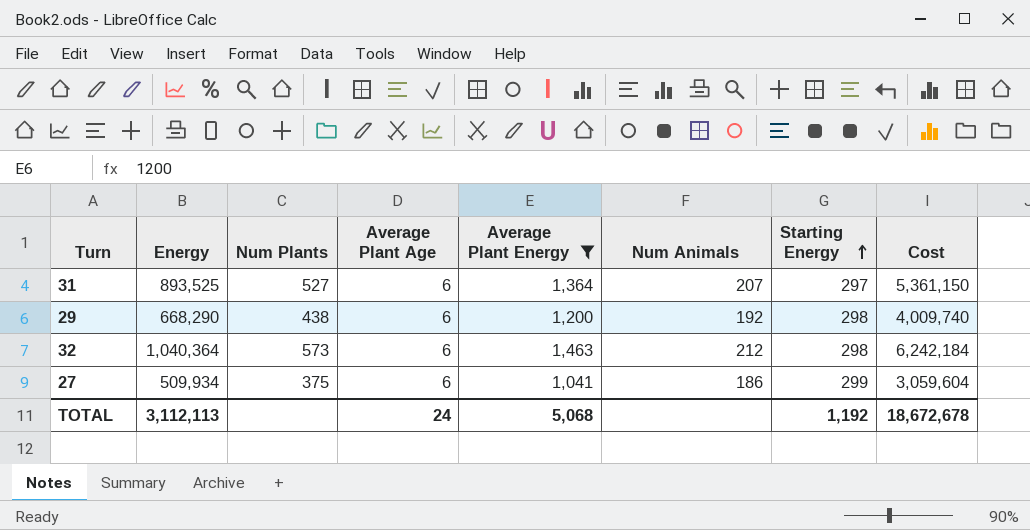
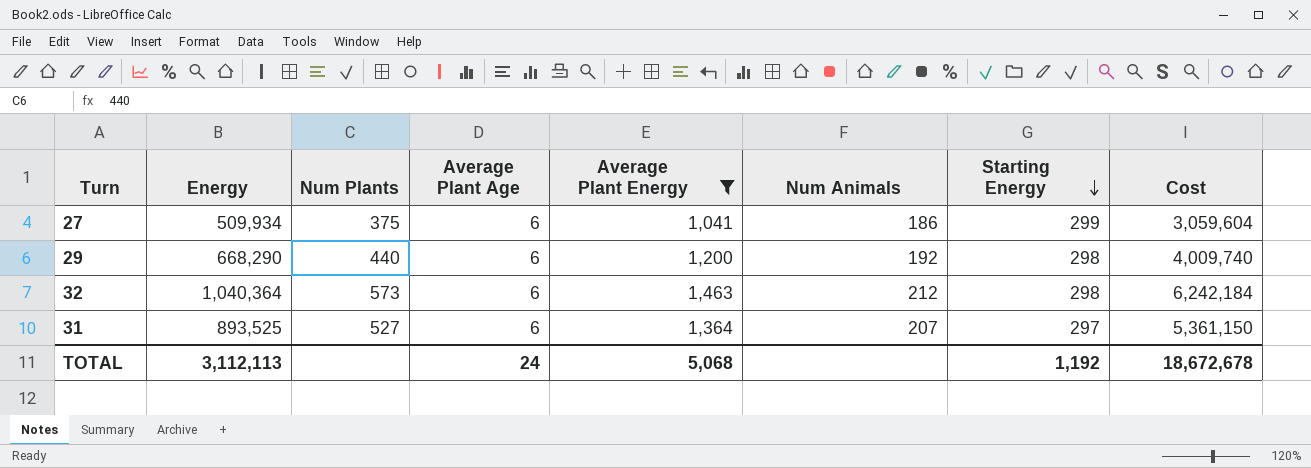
row order: Starting Energy ascending -> Starting Energy descending
29 | Num Plants: 438 -> 440

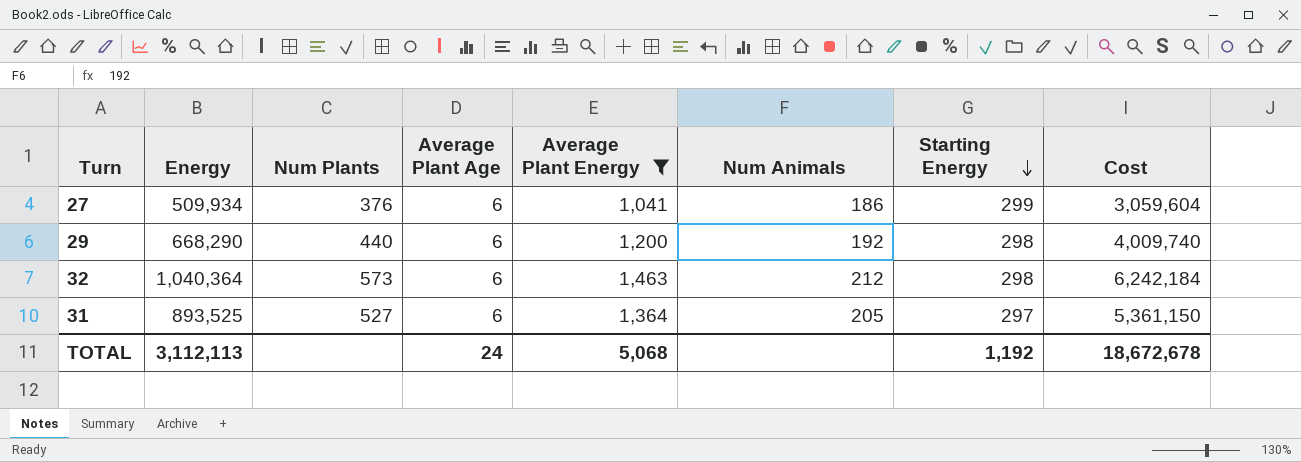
27 | Num Plants: 375 -> 376
31 | Num Animals: 207 -> 205

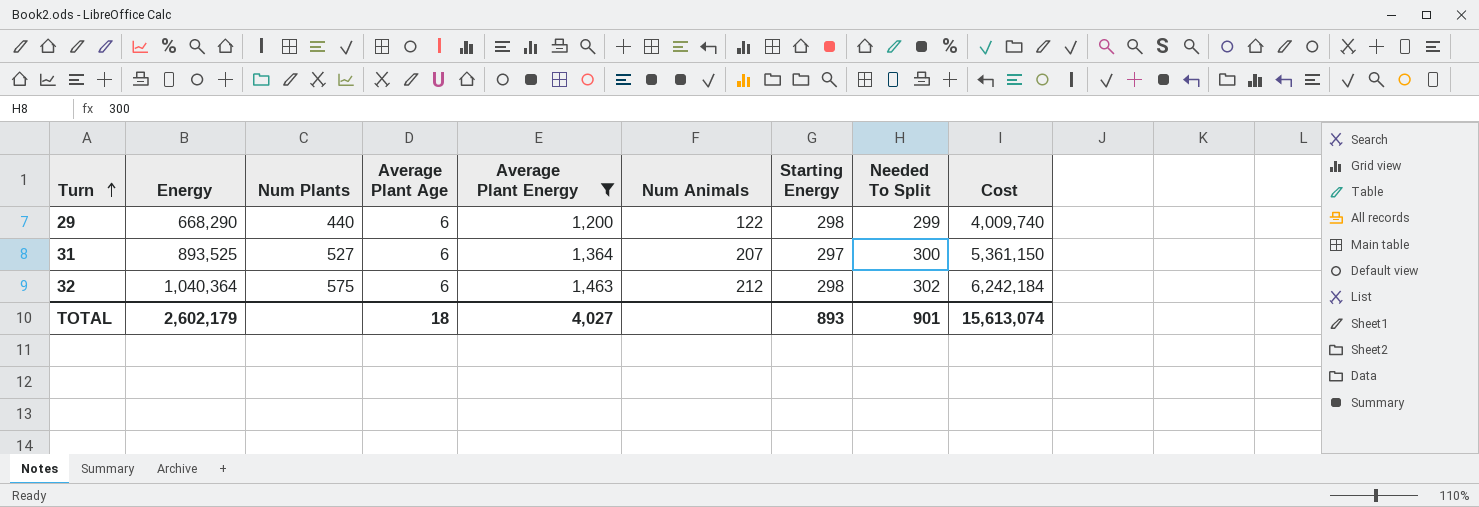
row order: Starting Energy descending -> Turn ascending
column Needed To Split | position: none -> 8
row 27: 509,934 | 376 | 6 | 1,041 | 186 | 299 | 3,059,604 -> none
29 | Num Animals: 192 -> 122
31 | Num Animals: 205 -> 207
32 | Num Plants: 573 -> 575
TOTAL | Energy: 3,112,113 -> 2,602,179
TOTAL | Average Plant Age: 24 -> 18
TOTAL | Average Plant Energy: 5,068 -> 4,027
TOTAL | Starting Energy: 1,192 -> 893
TOTAL | Cost: 18,672,678 -> 15,613,074

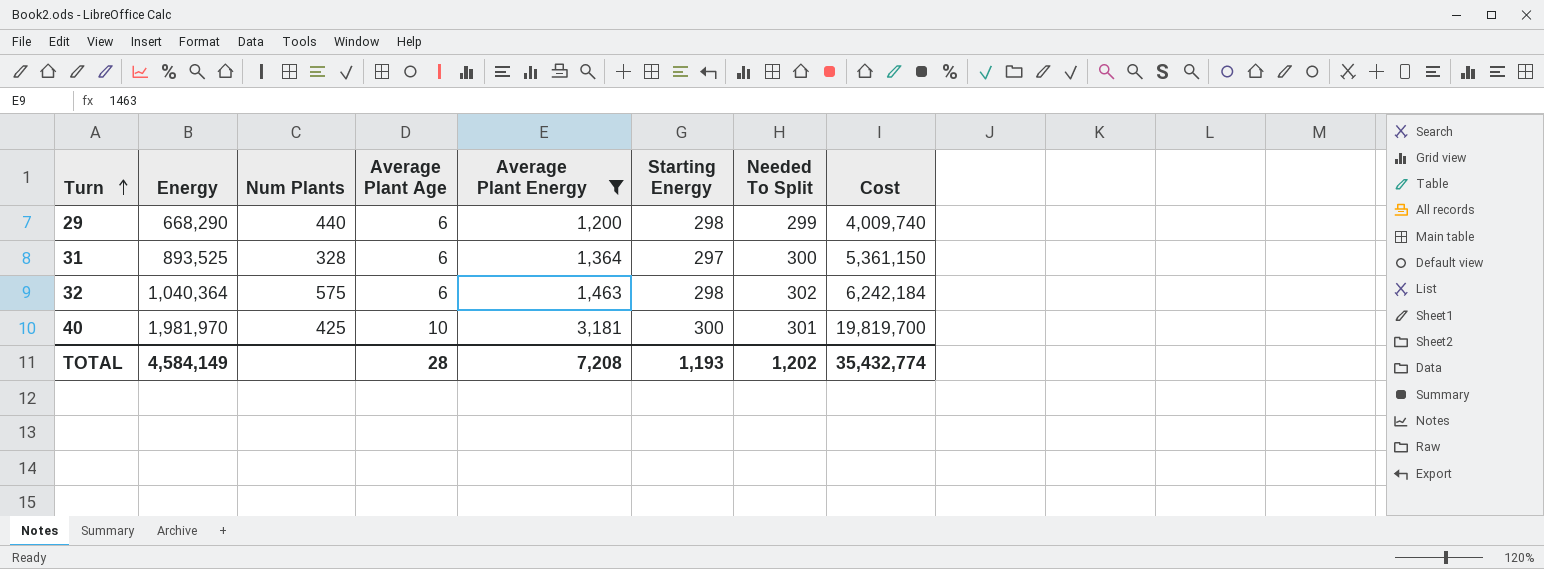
column Num Animals | position: 6 -> none
31 | Num Plants: 527 -> 328
row 40: none -> 1,981,970 | 425 | 10 | 3,181 | 300 | 301 | 19,819,700
TOTAL | Energy: 2,602,179 -> 4,584,149
TOTAL | Average Plant Age: 18 -> 28
TOTAL | Average Plant Energy: 4,027 -> 7,208
TOTAL | Starting Energy: 893 -> 1,193
TOTAL | Needed To Split: 901 -> 1,202
TOTAL | Cost: 15,613,074 -> 35,432,774

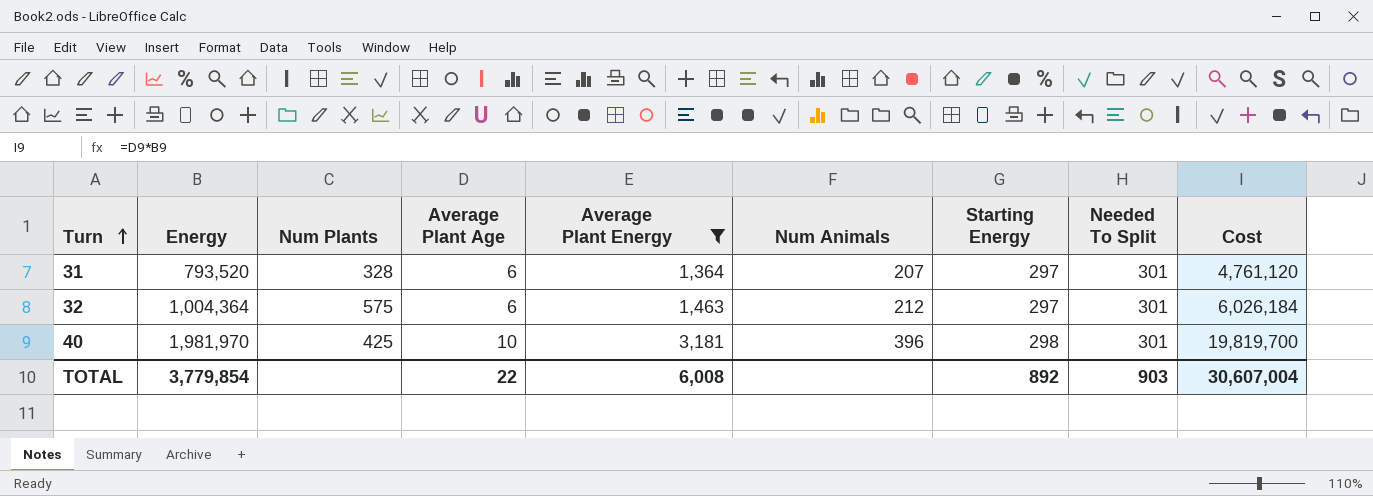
column Num Animals | position: none -> 6
row 29: 668,290 | 440 | 6 | 1,200 | 298 | 299 | 4,009,740 -> none
31 | Energy: 893,525 -> 793,520
31 | Needed To Split: 300 -> 301
31 | Cost: 5,361,150 -> 4,761,120
32 | Energy: 1,040,364 -> 1,004,364
32 | Starting Energy: 298 -> 297
32 | Needed To Split: 302 -> 301
32 | Cost: 6,242,184 -> 6,026,184
40 | Starting Energy: 300 -> 298
TOTAL | Energy: 4,584,149 -> 3,779,854
TOTAL | Average Plant Age: 28 -> 22
TOTAL | Average Plant Energy: 7,208 -> 6,008
TOTAL | Starting Energy: 1,193 -> 892
TOTAL | Needed To Split: 1,202 -> 903
TOTAL | Cost: 35,432,774 -> 30,607,004

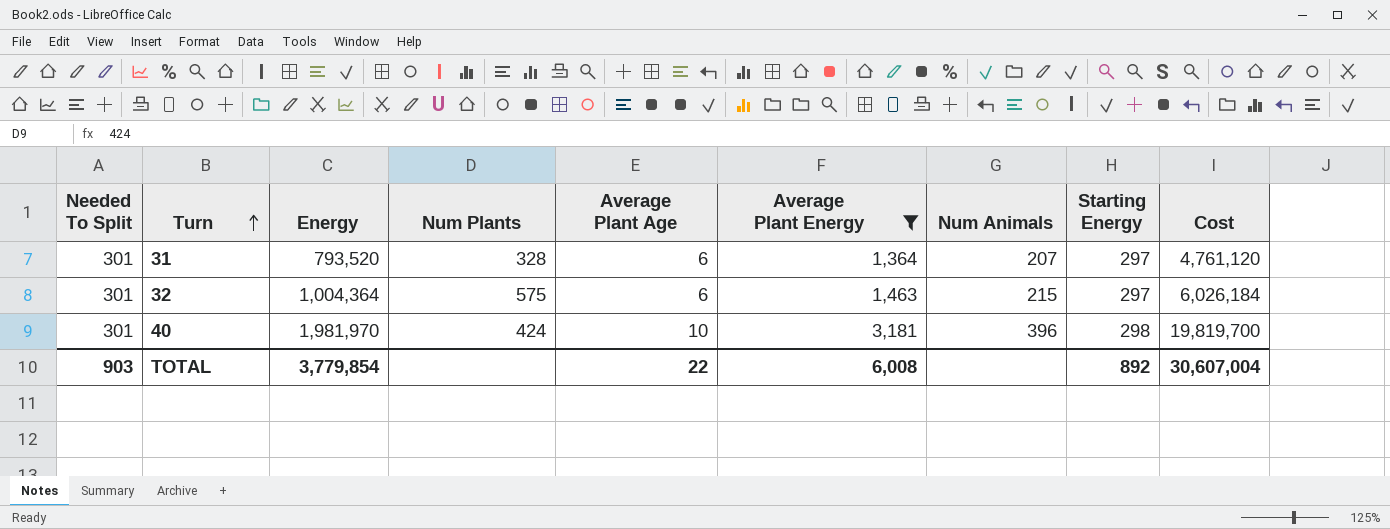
column Needed To Split | position: 8 -> 1
32 | Num Animals: 212 -> 215
40 | Num Plants: 425 -> 424

